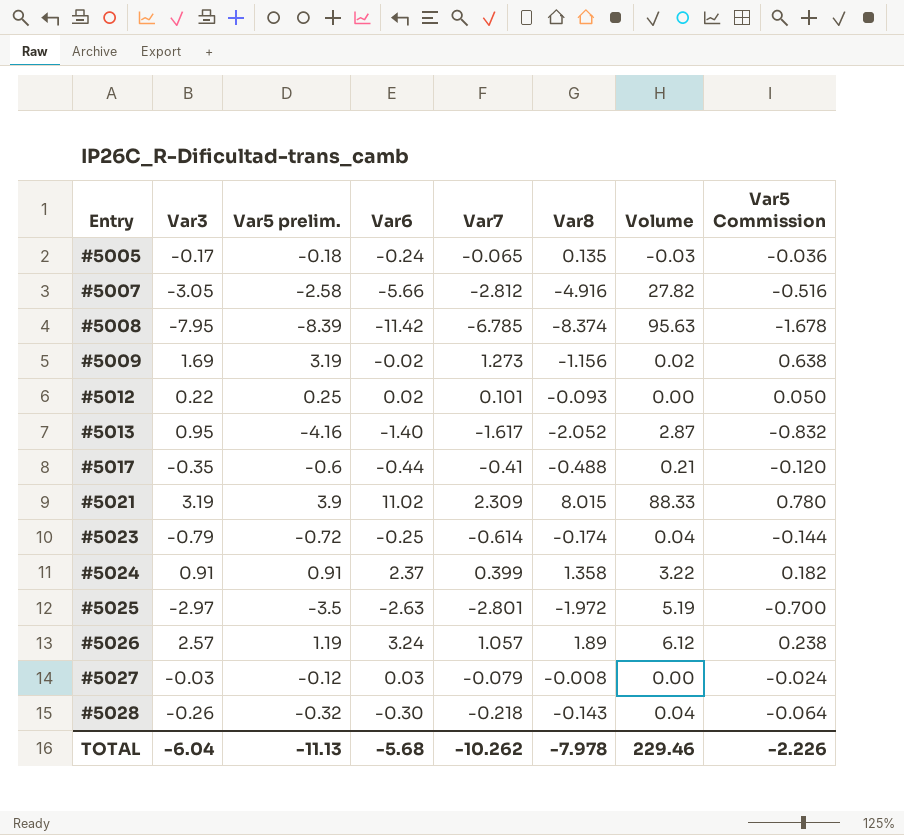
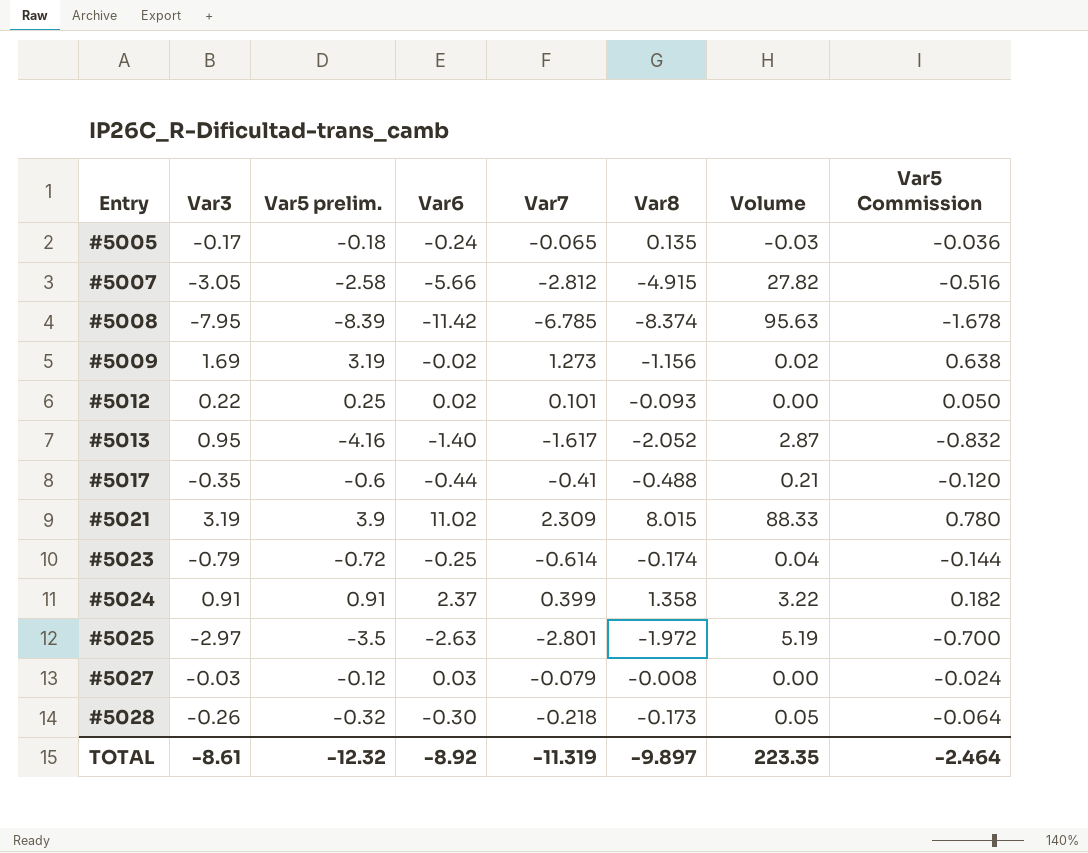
row #5026: 2.57 | 1.19 | 3.24 | 1.057 | 1.89 | 6.12 | 0.238 -> none
#5007 | Var8: -4.916 -> -4.915
#5028 | Var8: -0.143 -> -0.173
#5028 | Volume: 0.04 -> 0.05
TOTAL | Var3: -6.04 -> -8.61
TOTAL | Var5 prelim.: -11.13 -> -12.32
TOTAL | Var6: -5.68 -> -8.92
TOTAL | Var7: -10.262 -> -11.319
TOTAL | Var8: -7.978 -> -9.897
TOTAL | Volume: 229.46 -> 223.35
TOTAL | Var5 Commission: -2.226 -> -2.464

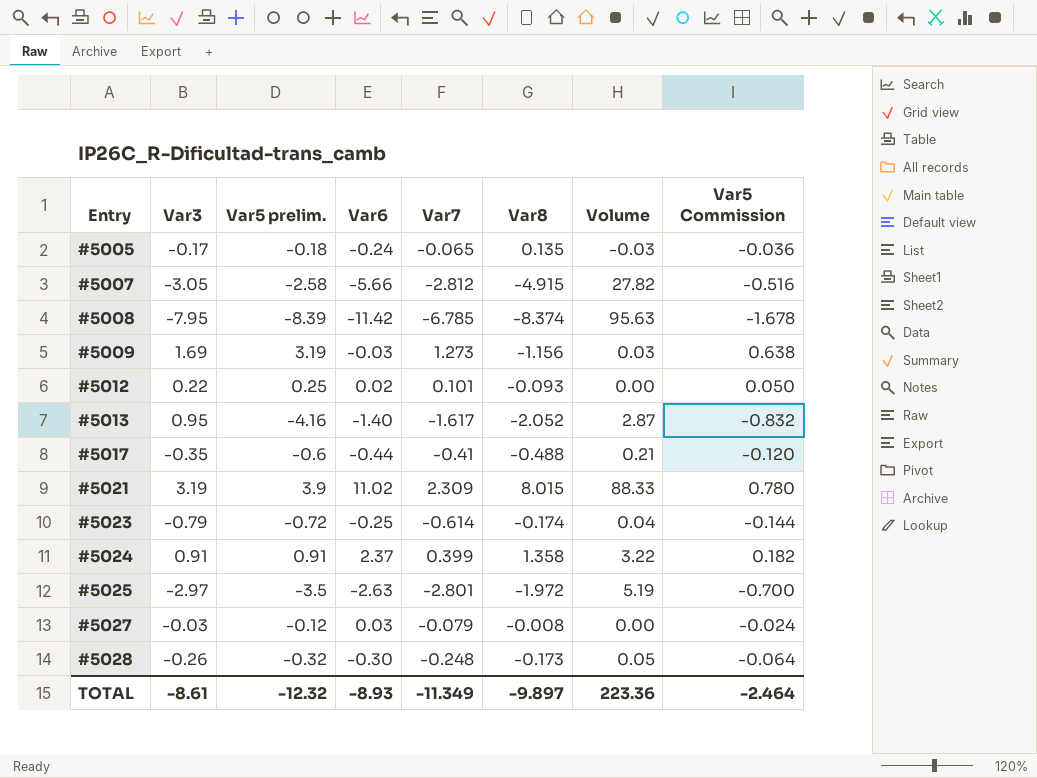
#5009 | Var6: -0.02 -> -0.03
#5009 | Volume: 0.02 -> 0.03
#5028 | Var7: -0.218 -> -0.248
TOTAL | Var6: -8.92 -> -8.93
TOTAL | Var7: -11.319 -> -11.349
TOTAL | Volume: 223.35 -> 223.36

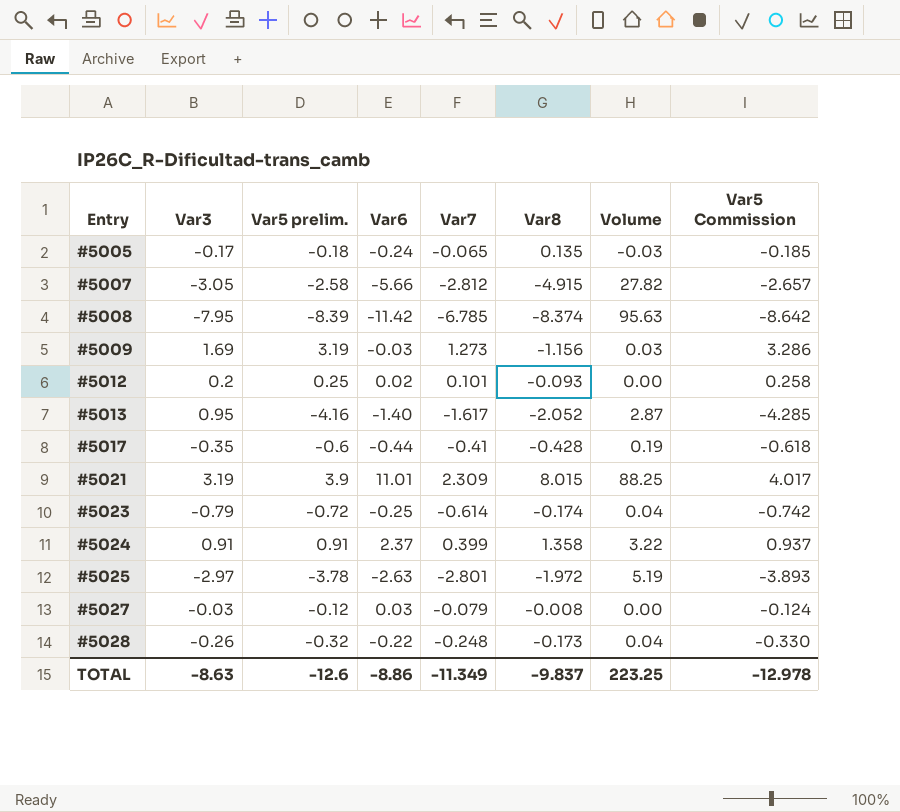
column Var5 Commission | formula: [Var5 prelim.] * 0.2 -> [Var5 prelim.] * 1.03
#5012 | Var3: 0.22 -> 0.2
#5017 | Var8: -0.488 -> -0.428
#5017 | Volume: 0.21 -> 0.19
#5021 | Var6: 11.02 -> 11.01
#5021 | Volume: 88.33 -> 88.25
#5025 | Var5 prelim.: -3.5 -> -3.78
#5028 | Var6: -0.30 -> -0.22
#5028 | Volume: 0.05 -> 0.04
TOTAL | Var3: -8.61 -> -8.63
TOTAL | Var5 prelim.: -12.32 -> -12.6
TOTAL | Var6: -8.93 -> -8.86
TOTAL | Var8: -9.897 -> -9.837
TOTAL | Volume: 223.36 -> 223.25
TOTAL | Var5 Commission: -2.464 -> -12.978

